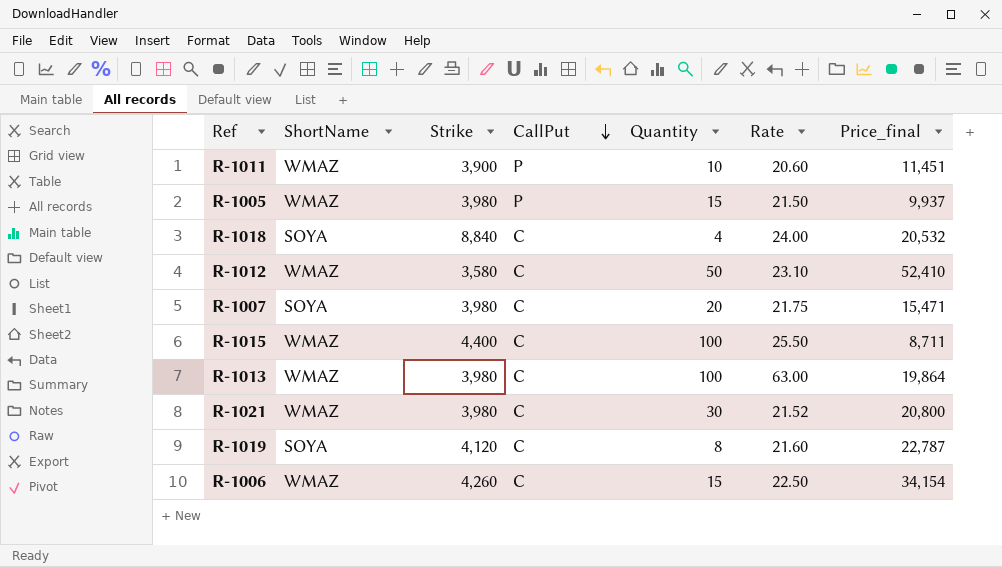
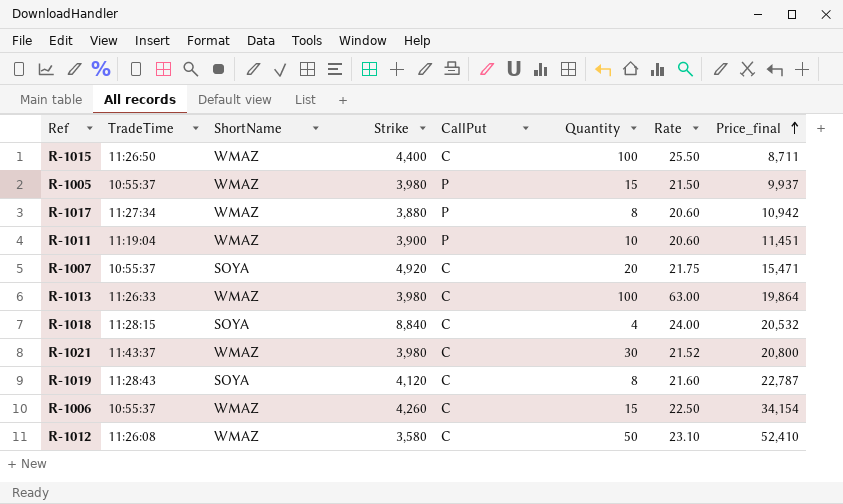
row order: CallPut descending -> Price_final ascending
column TradeTime | position: none -> 2
row R-1017: none -> 11:27:34 | WMAZ | 3,880 | P | 8 | 20.60 | 10,942
R-1007 | Strike: 3,980 -> 4,920

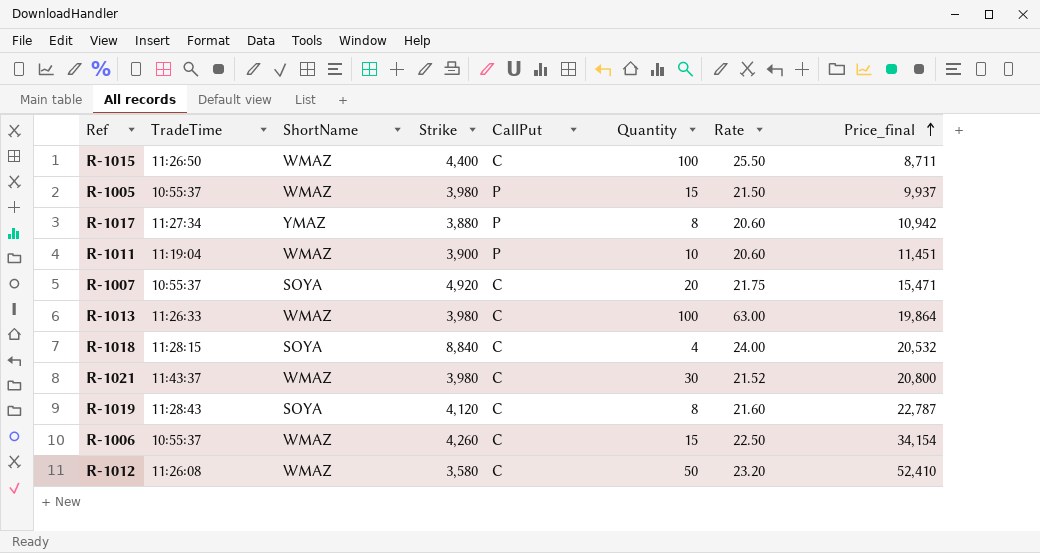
R-1017 | ShortName: WMAZ -> YMAZ
R-1012 | Rate: 23.10 -> 23.20

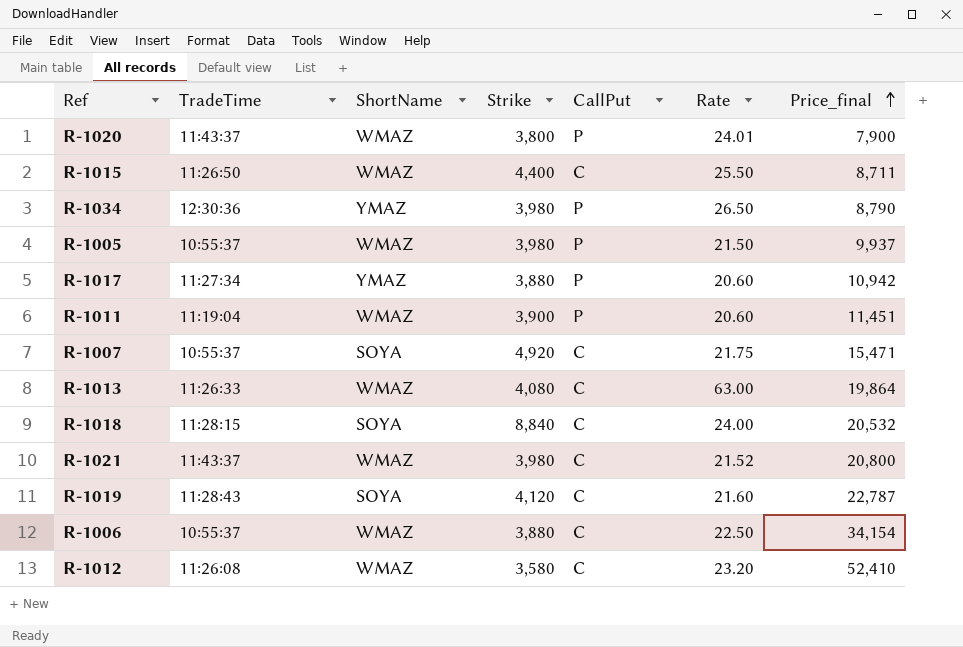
column Quantity | position: 6 -> none
row R-1020: none -> 11:43:37 | WMAZ | 3,800 | P | 24.01 | 7,900
row R-1034: none -> 12:30:36 | YMAZ | 3,980 | P | 26.50 | 8,790
R-1013 | Strike: 3,980 -> 4,080
R-1006 | Strike: 4,260 -> 3,880

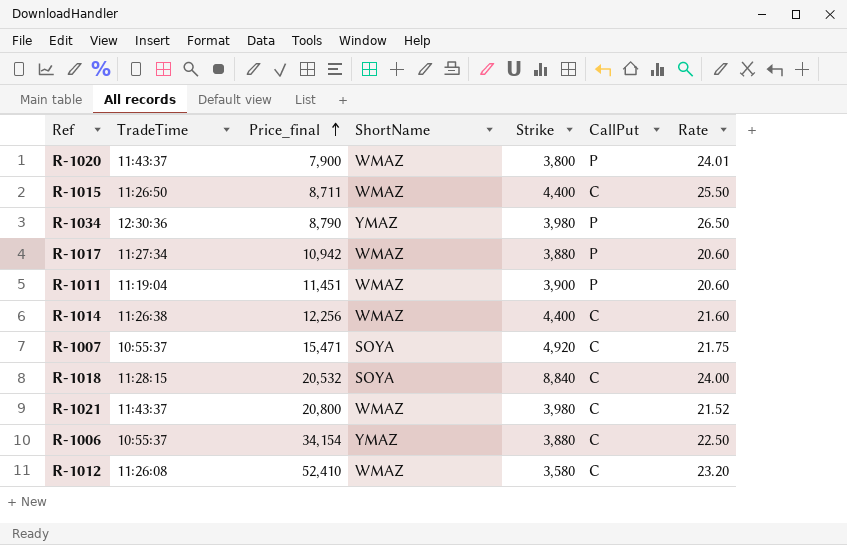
column Price_final | position: 7 -> 3
row R-1005: 10:55:37 | WMAZ | 3,980 | P | 21.50 | 9,937 -> none
row R-1013: 11:26:33 | WMAZ | 4,080 | C | 63.00 | 19,864 -> none
row R-1019: 11:28:43 | SOYA | 4,120 | C | 21.60 | 22,787 -> none
R-1017 | ShortName: YMAZ -> WMAZ
row R-1014: none -> 11:26:38 | 12,256 | WMAZ | 4,400 | C | 21.60
R-1006 | ShortName: WMAZ -> YMAZ

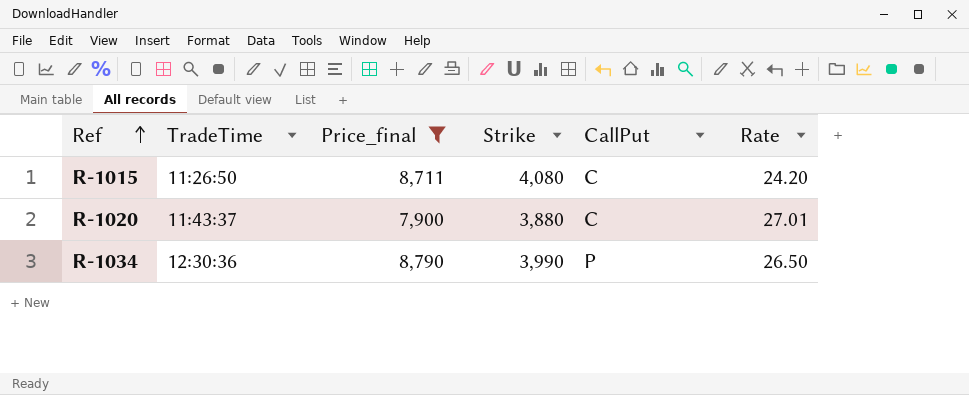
filter: none -> Price_final <= 8,790
row order: Price_final ascending -> Ref ascending
column ShortName | position: 4 -> none
R-1015 | Strike: 4,400 -> 4,080
R-1015 | Rate: 25.50 -> 24.20
R-1020 | Strike: 3,800 -> 3,880
R-1020 | CallPut: P -> C
R-1020 | Rate: 24.01 -> 27.01
R-1034 | Strike: 3,980 -> 3,990

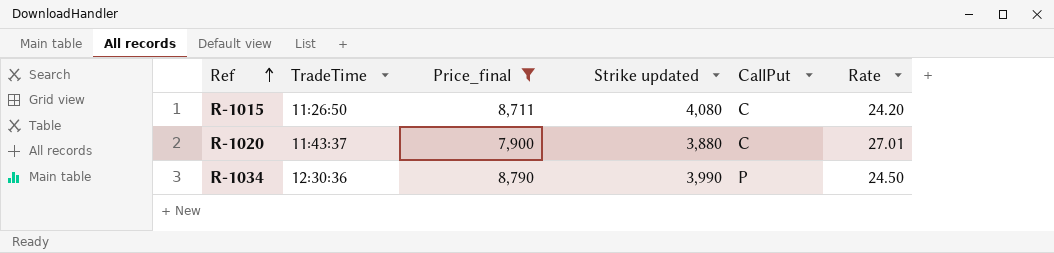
column name: Strike -> Strike updated
R-1034 | Rate: 26.50 -> 24.50

